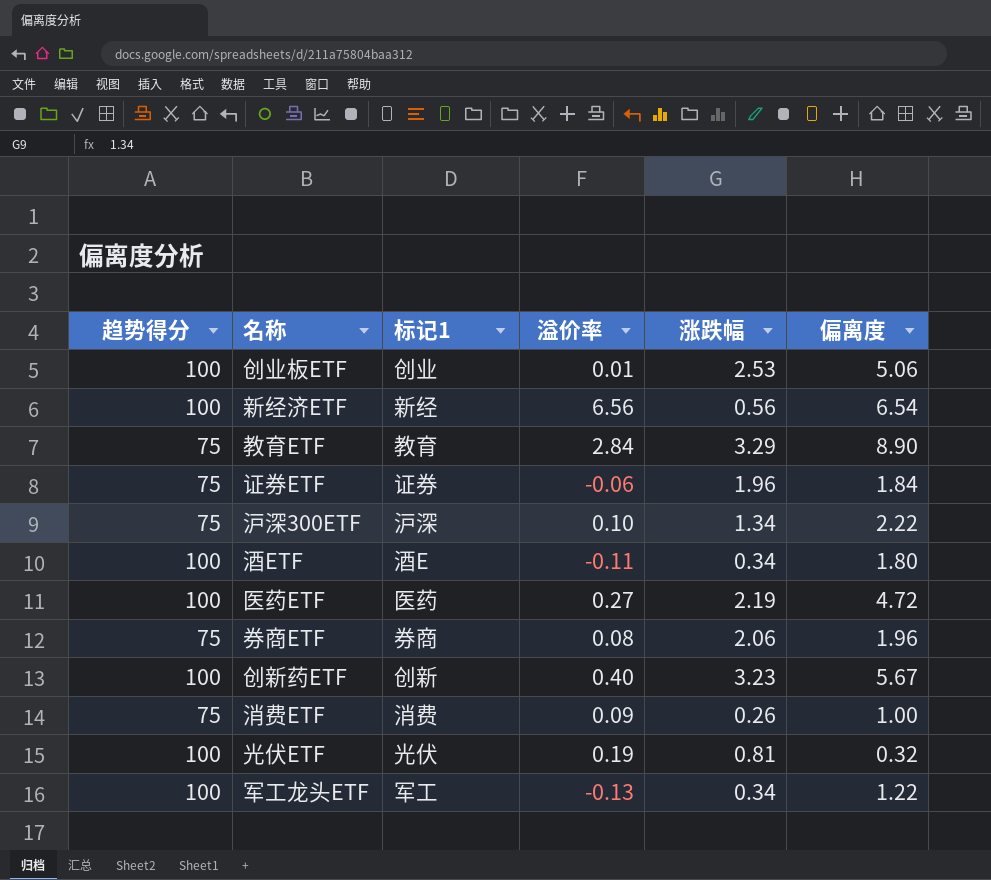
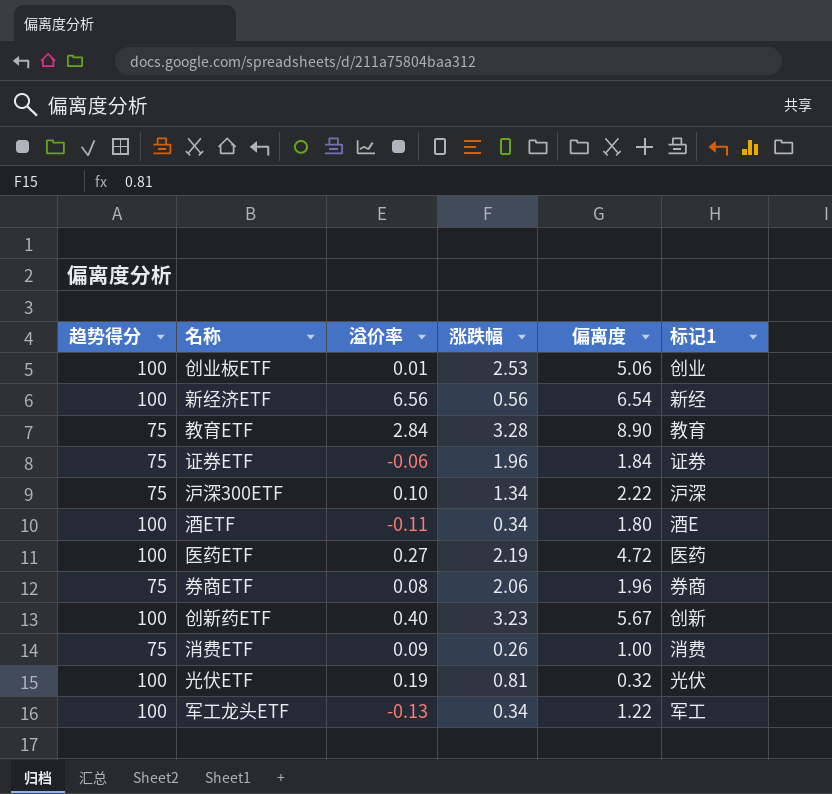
column 标记1 | position: 3 -> 6
教育ETF | 涨跌幅: 3.29 -> 3.28

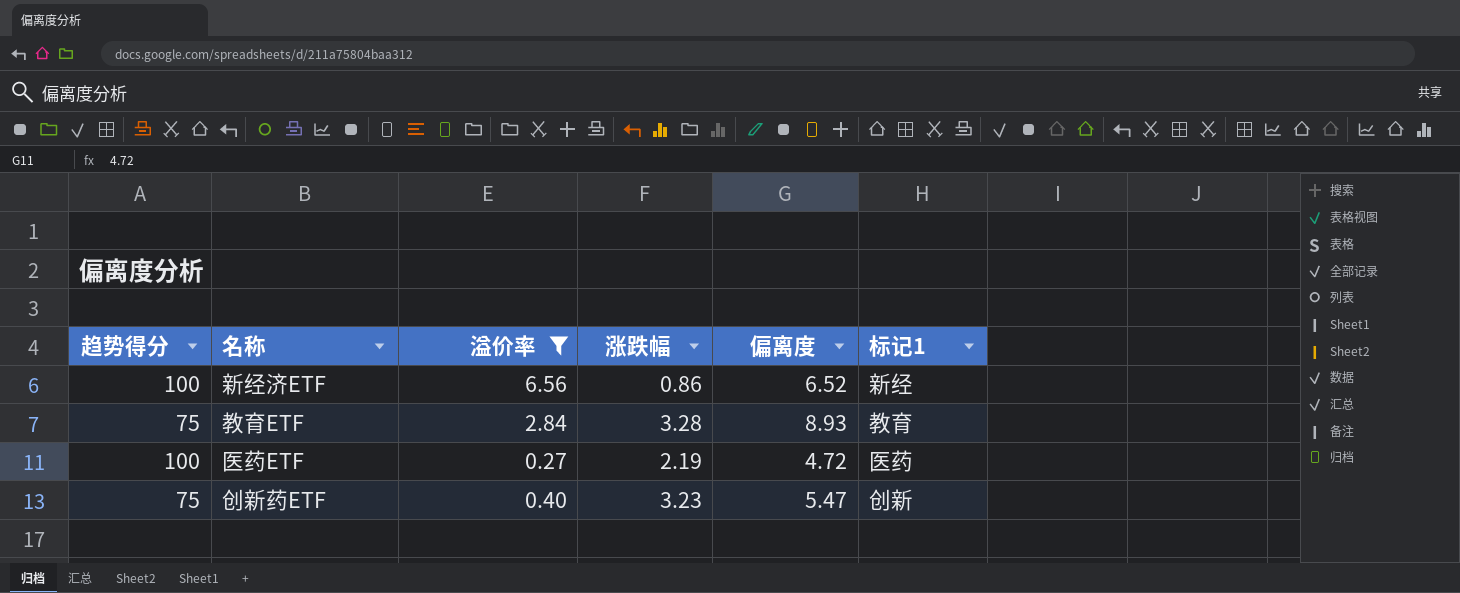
filter: none -> 溢价率 >= 0.27
新经济ETF | 涨跌幅: 0.56 -> 0.86
新经济ETF | 偏离度: 6.54 -> 6.52
教育ETF | 偏离度: 8.90 -> 8.93
创新药ETF | 趋势得分: 100 -> 75
创新药ETF | 偏离度: 5.67 -> 5.47

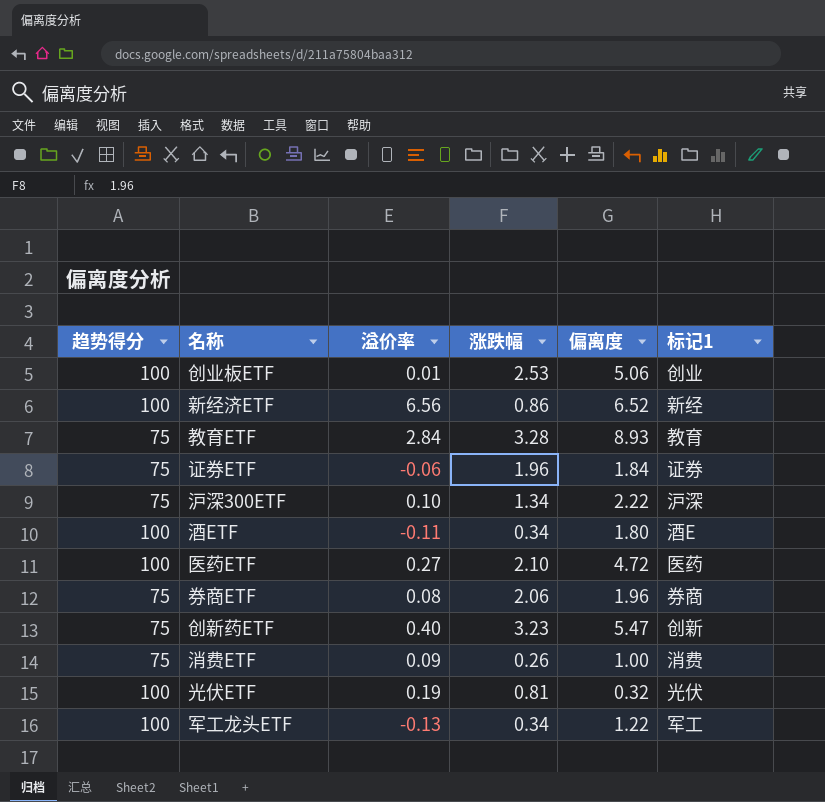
filter: 溢价率 >= 0.27 -> none
医药ETF | 涨跌幅: 2.19 -> 2.10

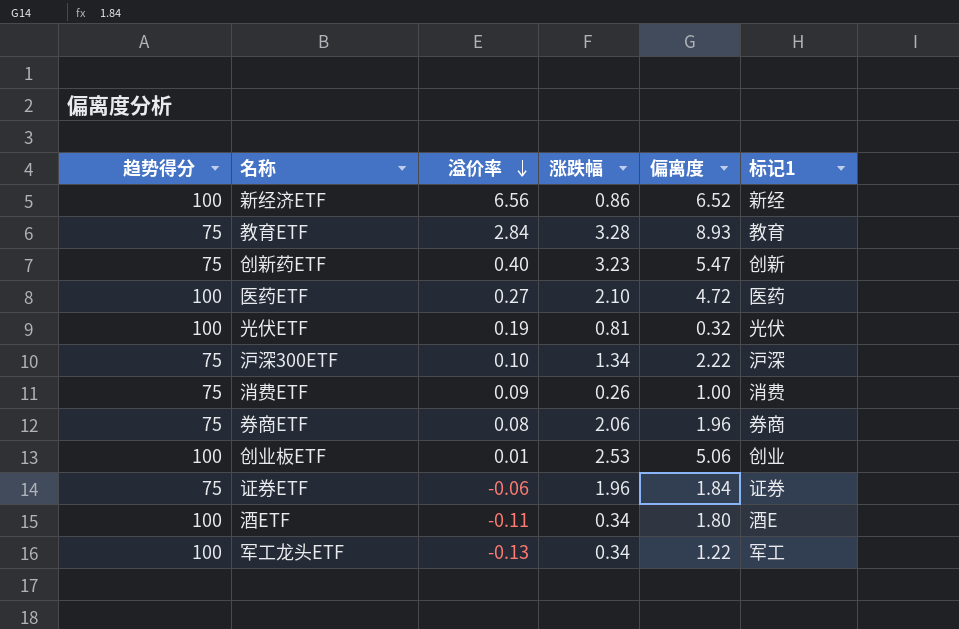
row order: none -> 溢价率 descending

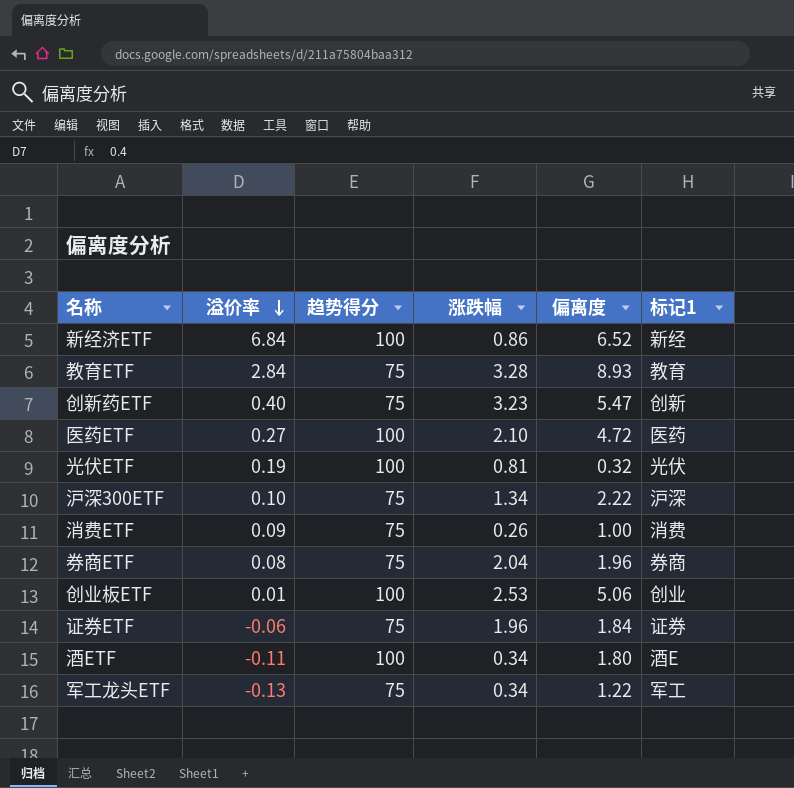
column 趋势得分 | position: 1 -> 3
新经济ETF | 溢价率: 6.56 -> 6.84
券商ETF | 涨跌幅: 2.06 -> 2.04
军工龙头ETF | 趋势得分: 100 -> 75

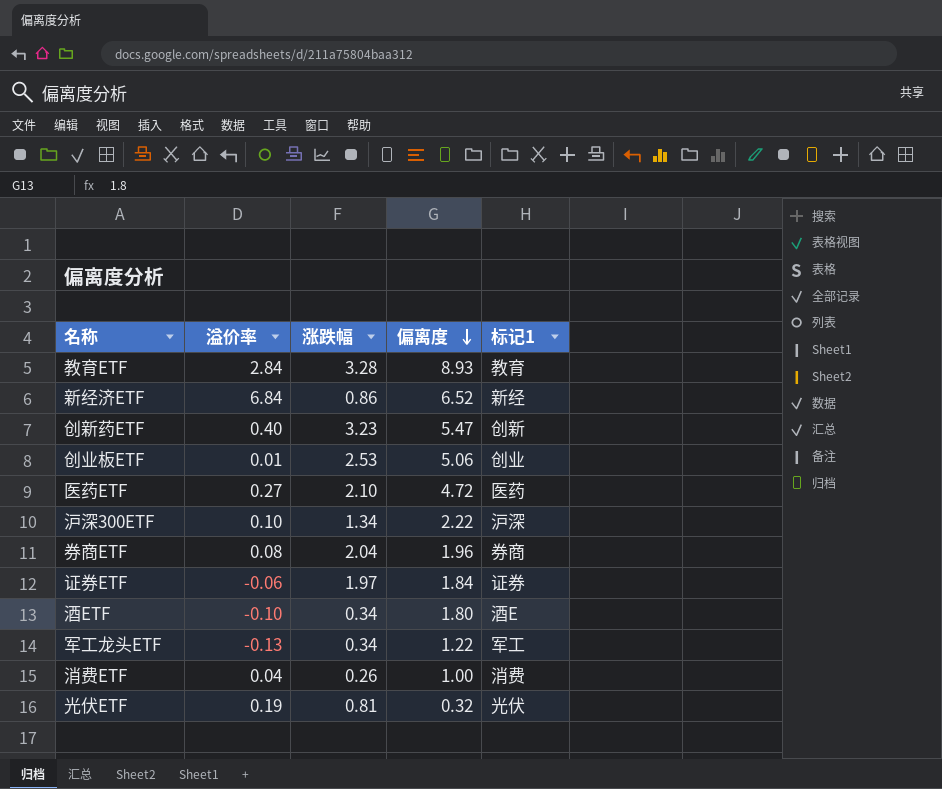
row order: 溢价率 descending -> 偏离度 descending
column 趋势得分 | position: 3 -> none
证券ETF | 涨跌幅: 1.96 -> 1.97
酒ETF | 溢价率: -0.11 -> -0.10
消费ETF | 溢价率: 0.09 -> 0.04

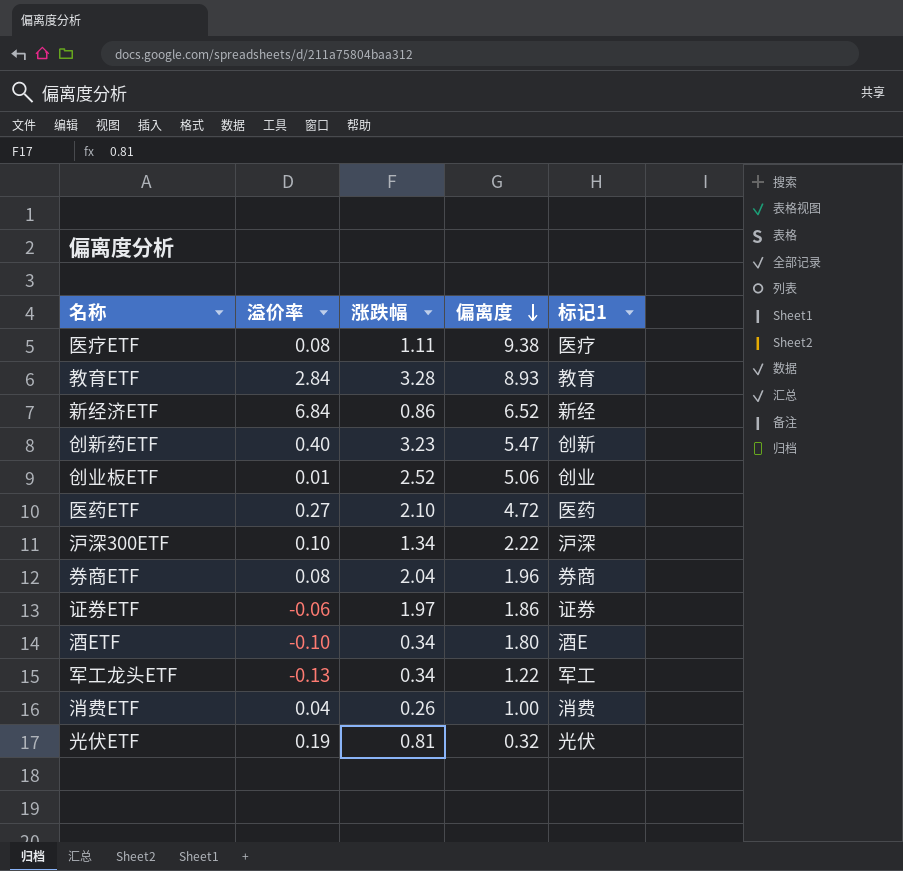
row 医疗ETF: none -> 0.08 | 1.11 | 9.38 | 医疗
创业板ETF | 涨跌幅: 2.53 -> 2.52
证券ETF | 偏离度: 1.84 -> 1.86

